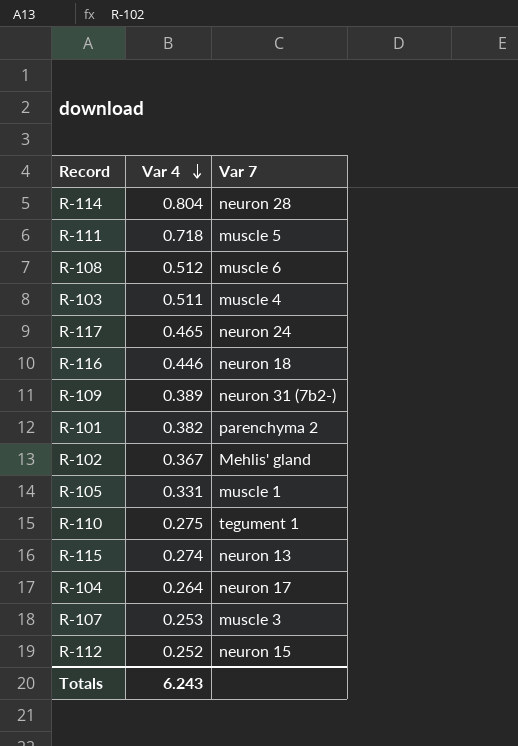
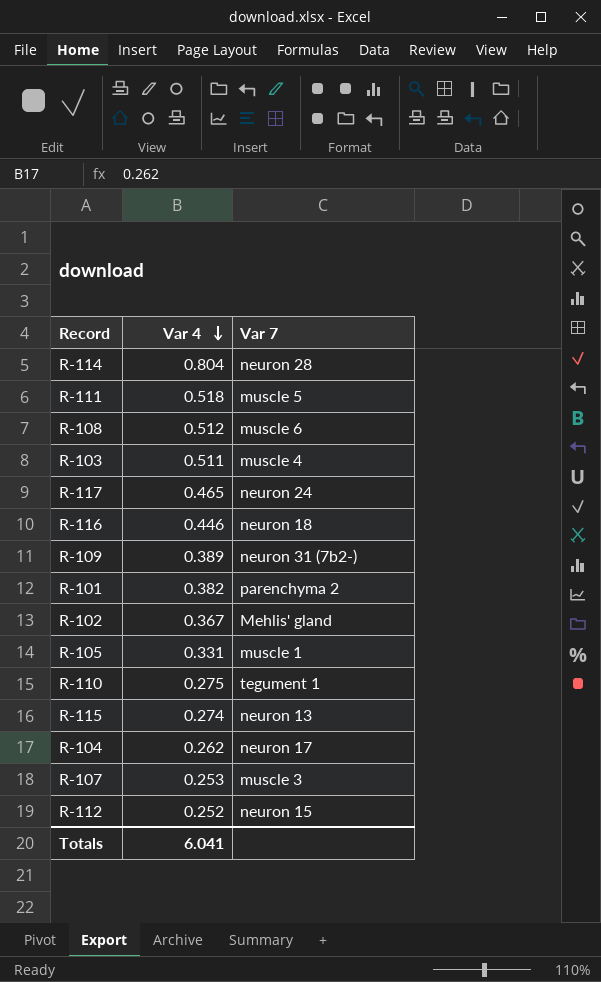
R-111 | Var 4: 0.718 -> 0.518
R-104 | Var 4: 0.264 -> 0.262
Totals | Var 4: 6.243 -> 6.041

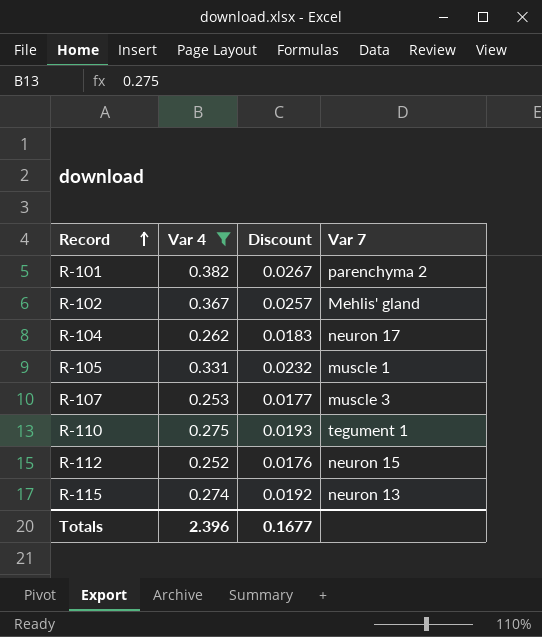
filter: none -> Var 4 <= 0.382
row order: Var 4 descending -> Record ascending
column Discount | formula: none -> [Var 4] * 0.07
Totals | Var 4: 6.041 -> 2.396

